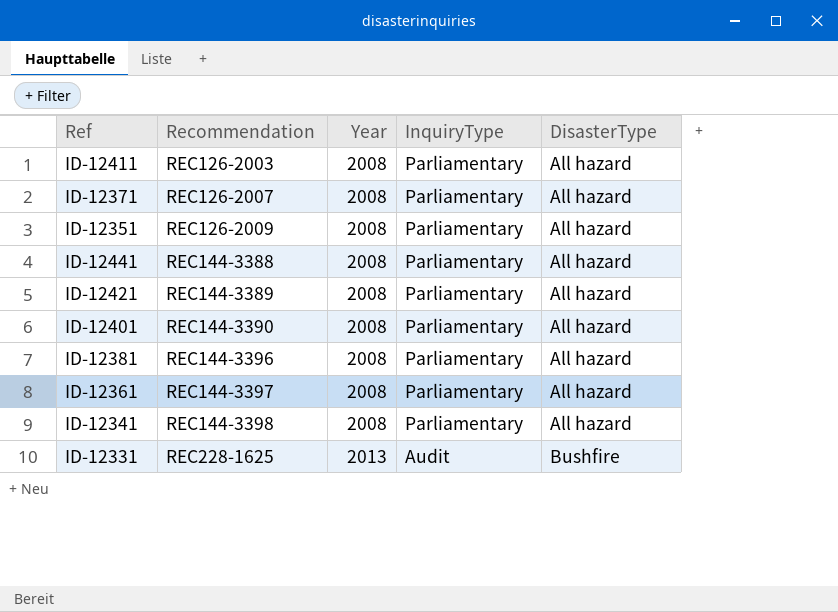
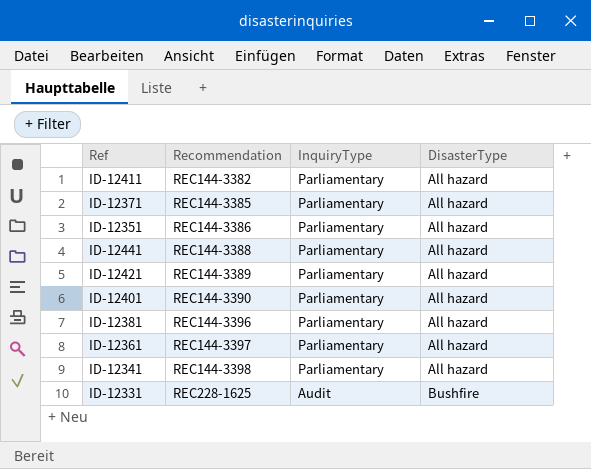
column Year | position: 3 -> none
ID-12411 | Recommendation: REC126-2003 -> REC144-3382
ID-12371 | Recommendation: REC126-2007 -> REC144-3385
ID-12351 | Recommendation: REC126-2009 -> REC144-3386

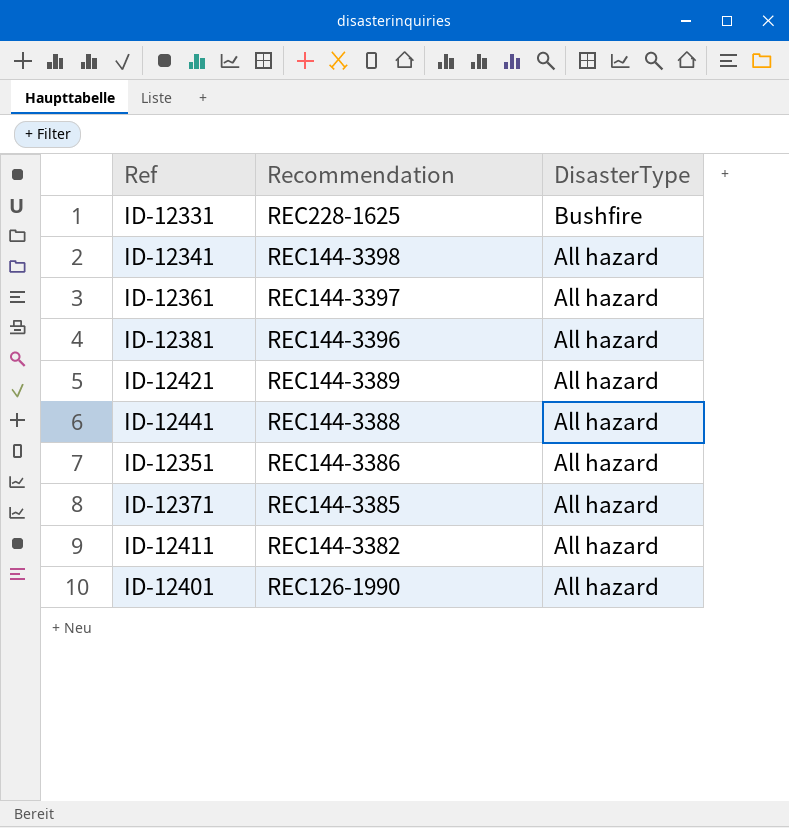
row order: Recommendation ascending -> Recommendation descending
column InquiryType | position: 3 -> none
ID-12401 | Recommendation: REC144-3390 -> REC126-1990

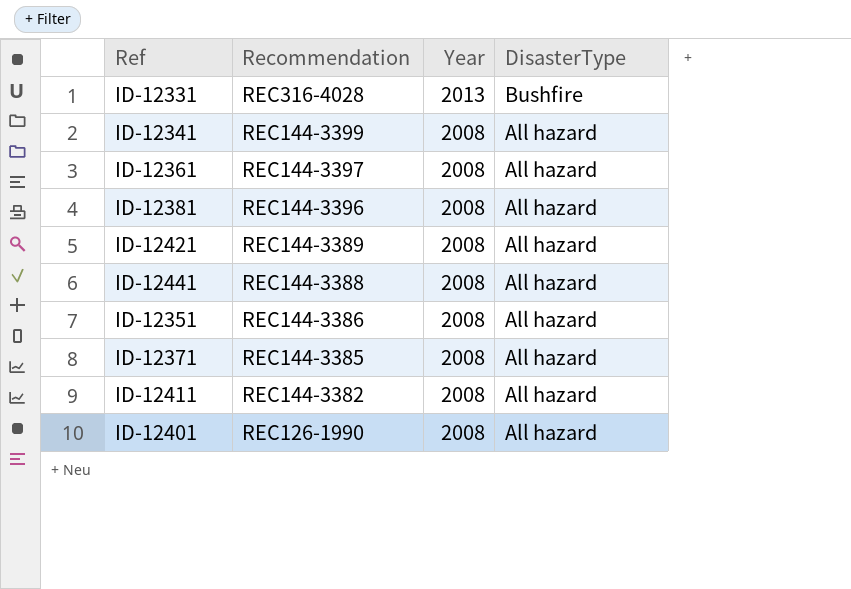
column Year | position: none -> 3
ID-12331 | Recommendation: REC228-1625 -> REC316-4028
ID-12341 | Recommendation: REC144-3398 -> REC144-3399

